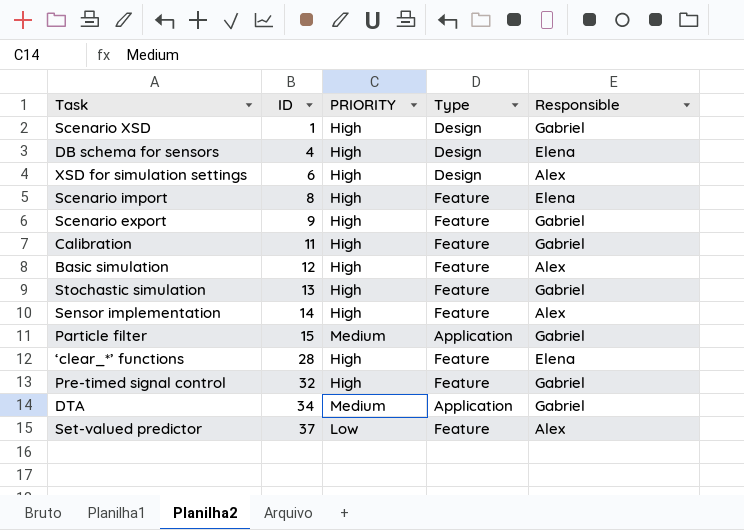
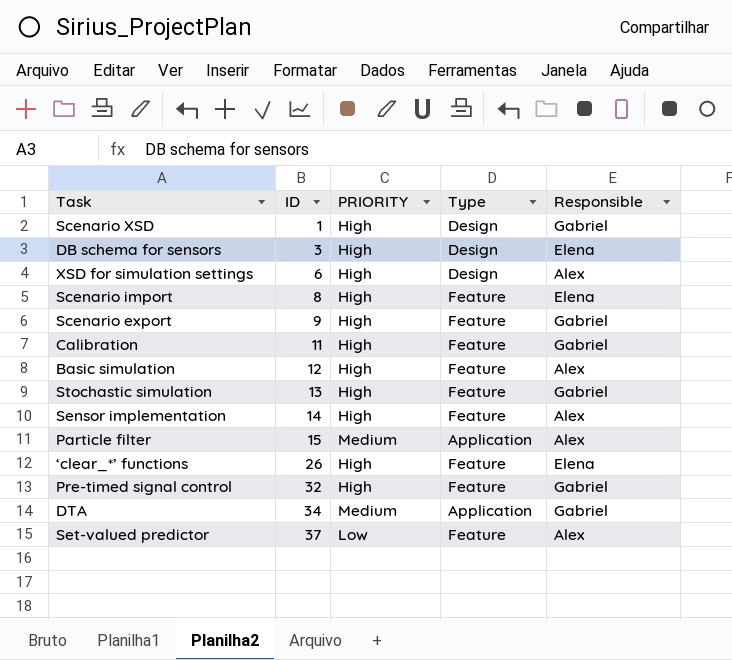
DB schema for sensors | ID: 4 -> 3
Particle filter | Responsible: Gabriel -> Alex
‘clear_*’ functions | ID: 28 -> 26

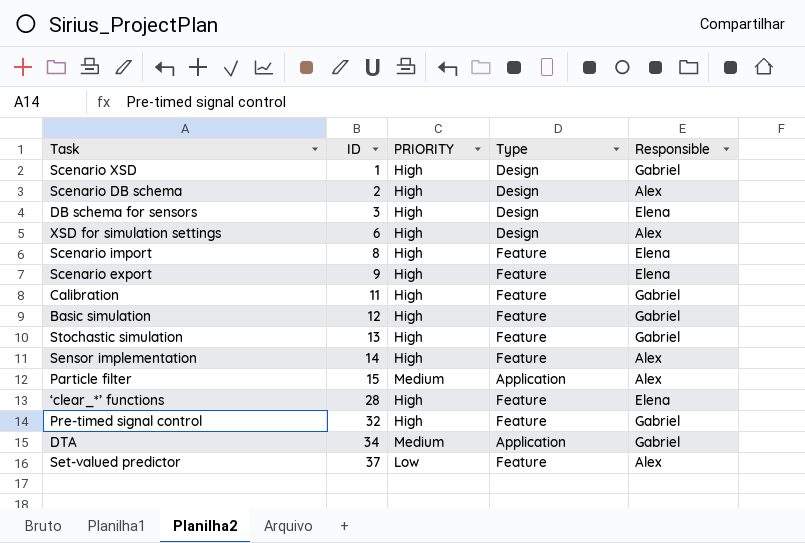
row Scenario DB schema: none -> 2 | High | Design | Alex
Scenario export | Responsible: Gabriel -> Elena
Basic simulation | Responsible: Alex -> Gabriel
‘clear_*’ functions | ID: 26 -> 28

